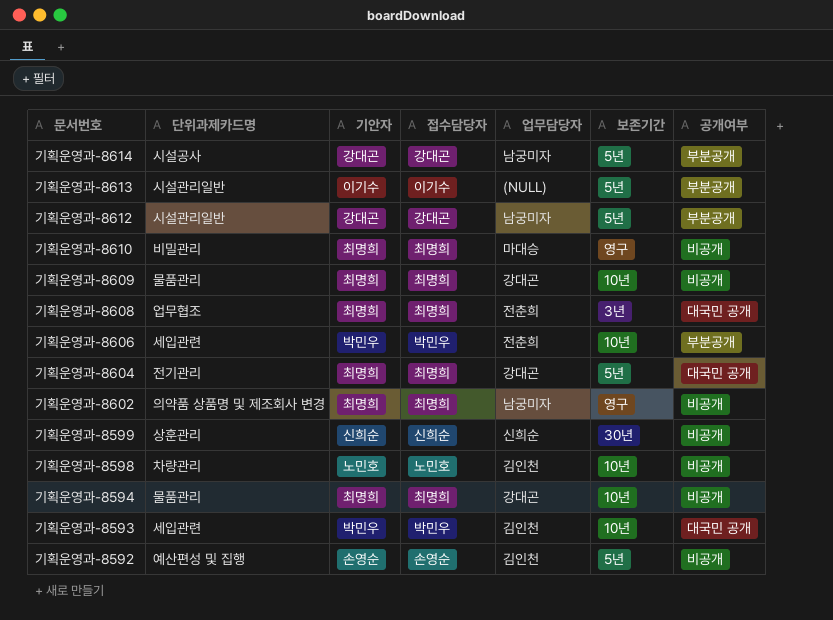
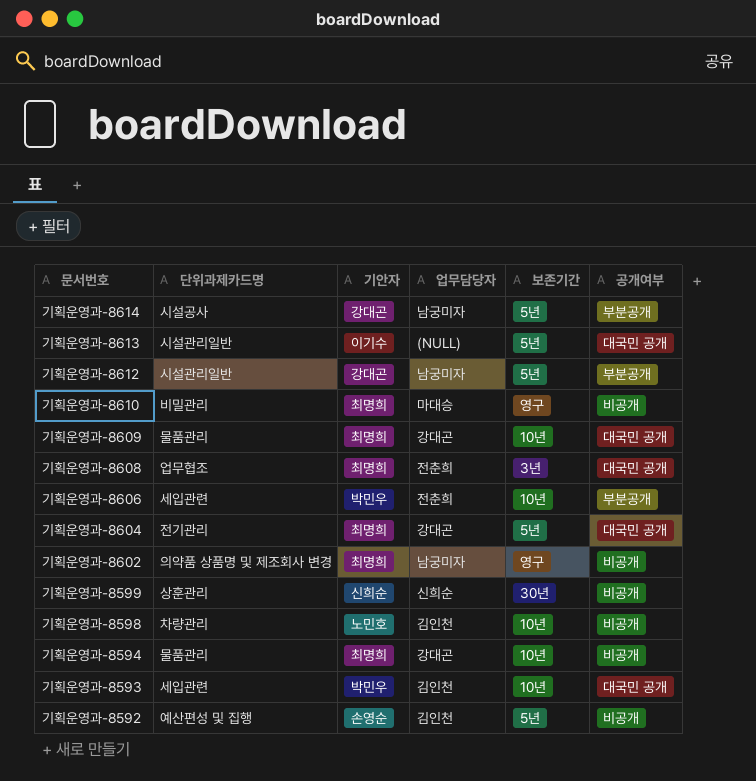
column 접수담당자 | position: 4 -> none
기획운영과-8613 | 공개여부: 부분공개 -> 대국민 공개
기획운영과-8609 | 공개여부: 비공개 -> 대국민 공개

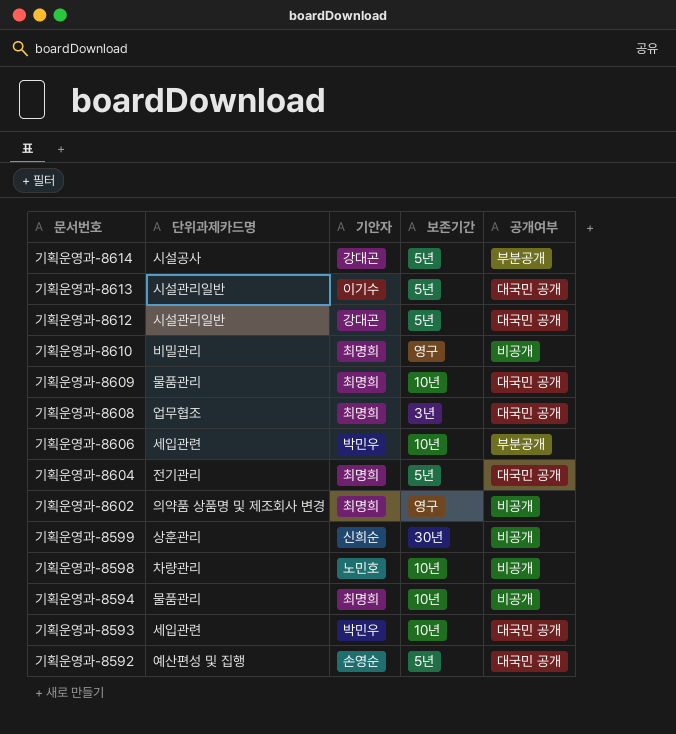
column 업무담당자 | position: 4 -> none
기획운영과-8612 | 공개여부: 부분공개 -> 대국민 공개
기획운영과-8592 | 공개여부: 비공개 -> 대국민 공개

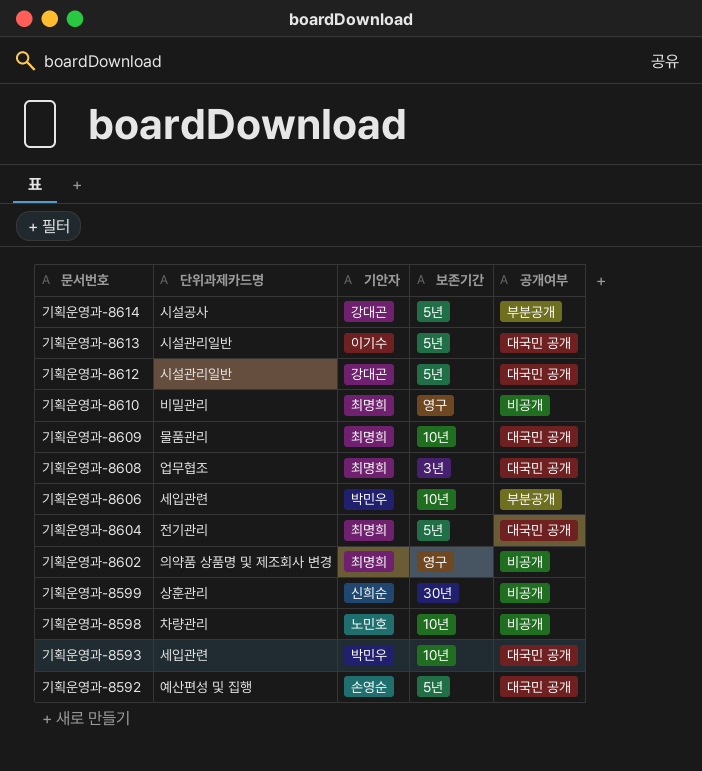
row 기획운영과-8594: 물품관리 | 최명희 | 10년 | 비공개 -> none

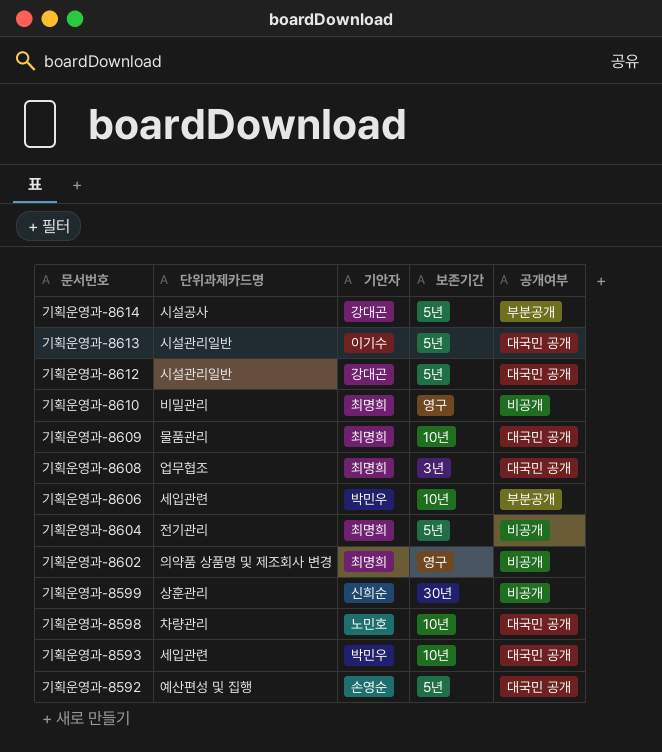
기획운영과-8604 | 공개여부: 대국민 공개 -> 비공개
기획운영과-8598 | 공개여부: 비공개 -> 대국민 공개

